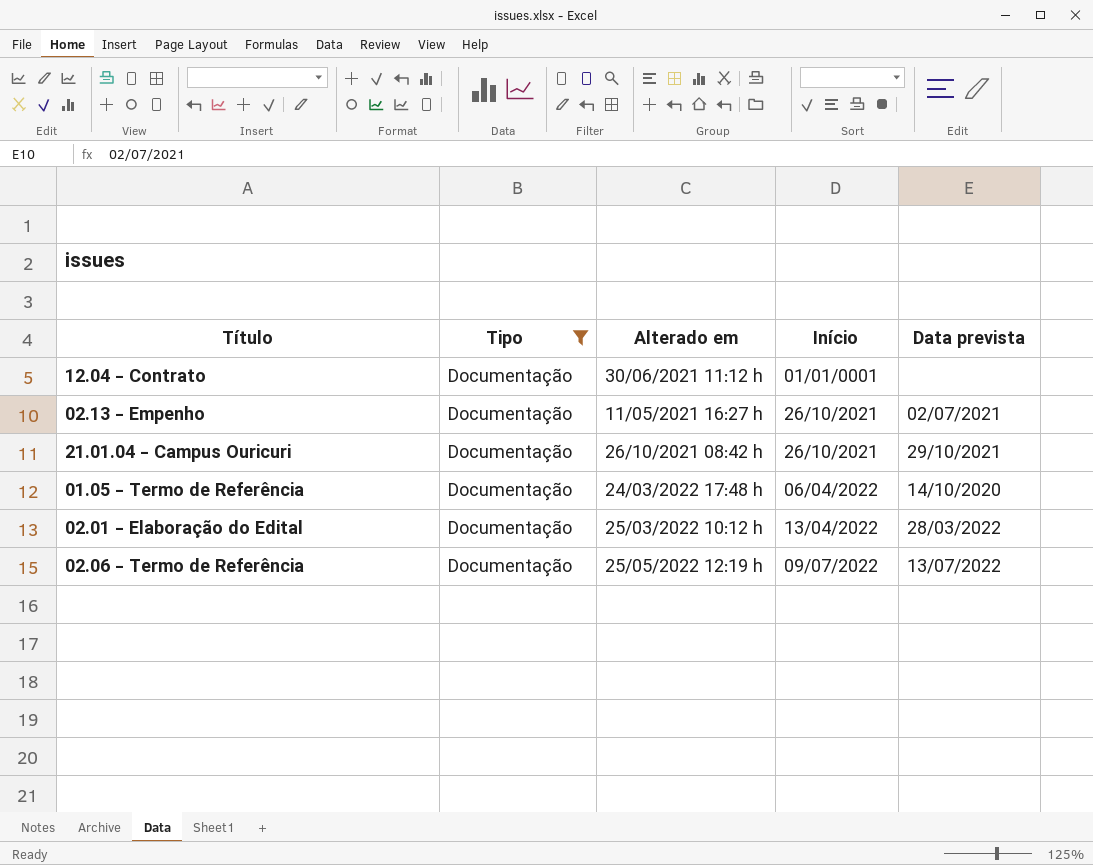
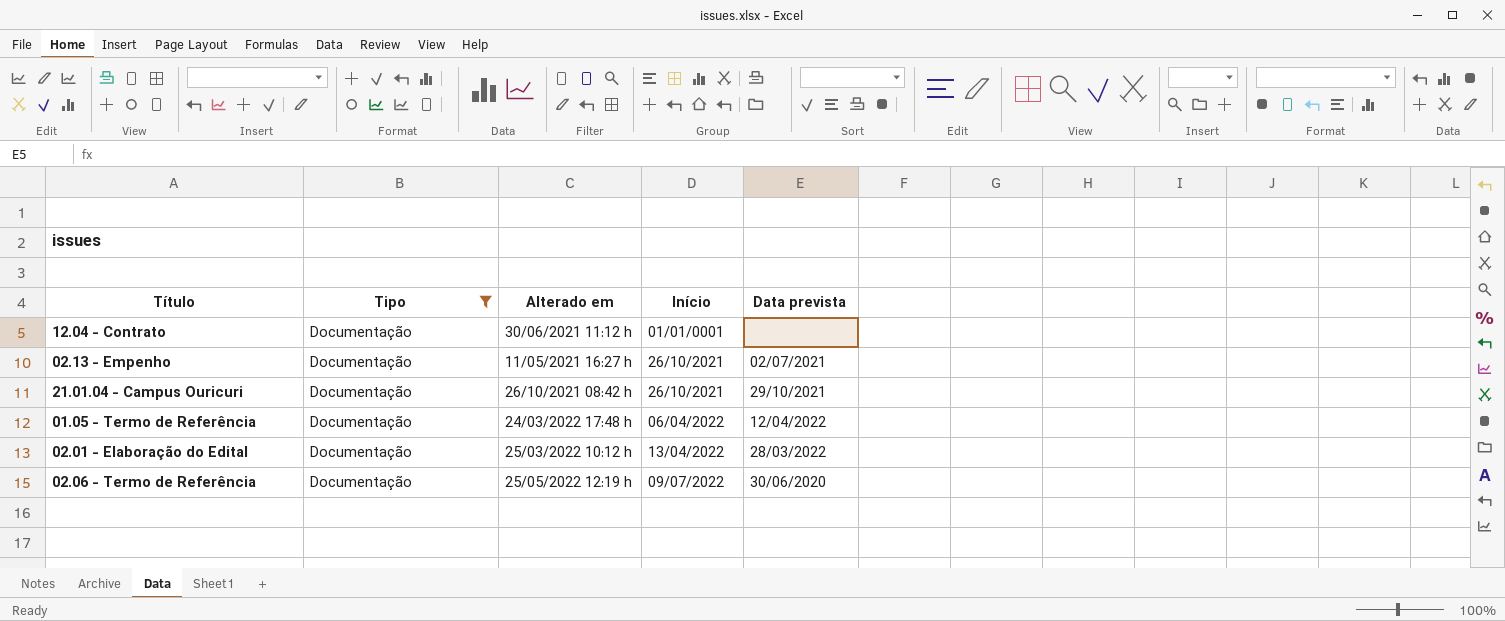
01.05 - Termo de Referência | Data prevista: 14/10/2020 -> 12/04/2022
02.06 - Termo de Referência | Data prevista: 13/07/2022 -> 30/06/2020

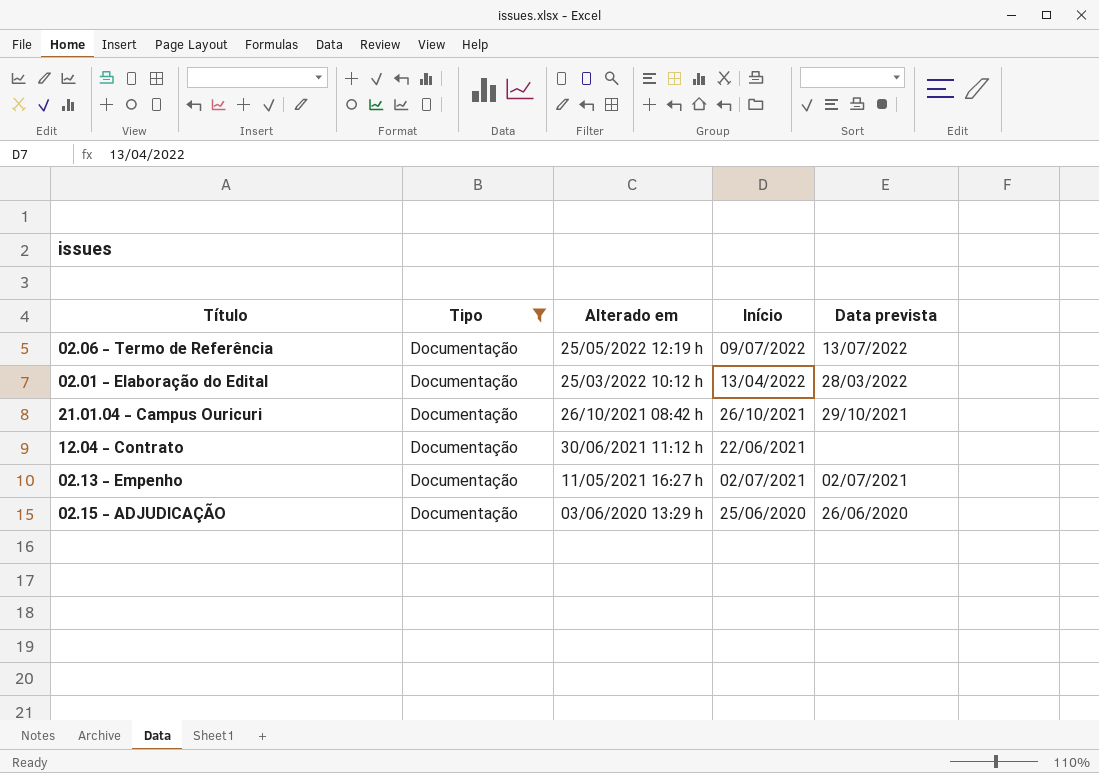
row order: Início ascending -> Alterado em descending
row 01.05 - Termo de Referência: Documentação | 24/03/2022 17:48 h | 06/04/2022 | 12/04/2022 -> none
02.06 - Termo de Referência | Data prevista: 30/06/2020 -> 13/07/2022
12.04 - Contrato | Início: 01/01/0001 -> 22/06/2021
02.13 - Empenho | Início: 26/10/2021 -> 02/07/2021
row 02.15 - ADJUDICAÇÃO: none -> Documentação | 03/06/2020 13:29 h | 25/06/2020 | 26/06/2020

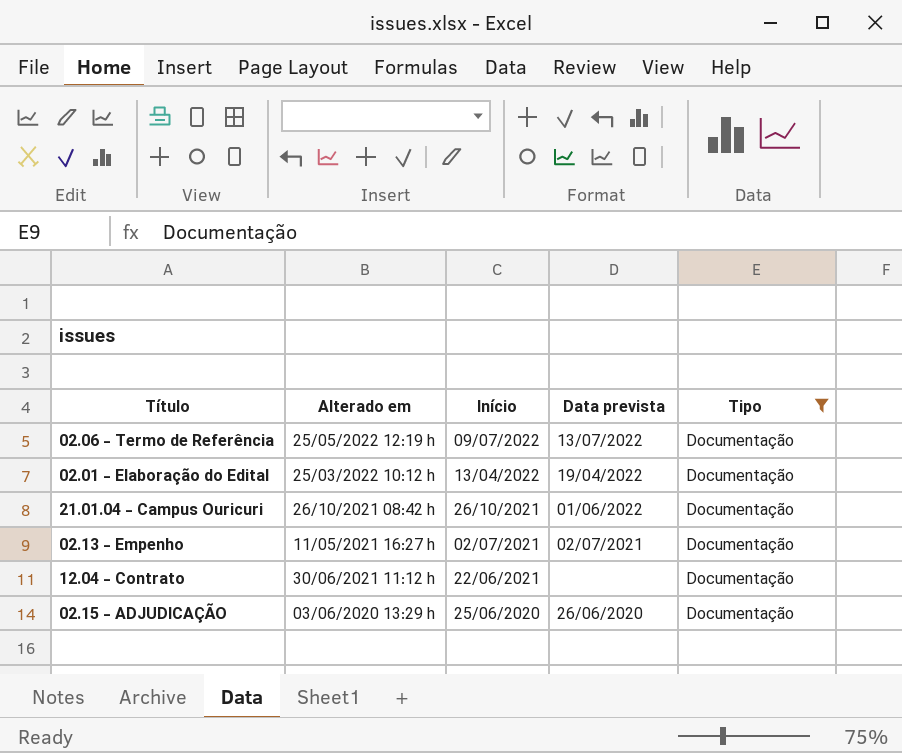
row order: Alterado em descending -> Início descending
column Tipo | position: 2 -> 5
02.01 - Elaboração do Edital | Data prevista: 28/03/2022 -> 19/04/2022
21.01.04 - Campus Ouricuri | Data prevista: 29/10/2021 -> 01/06/2022

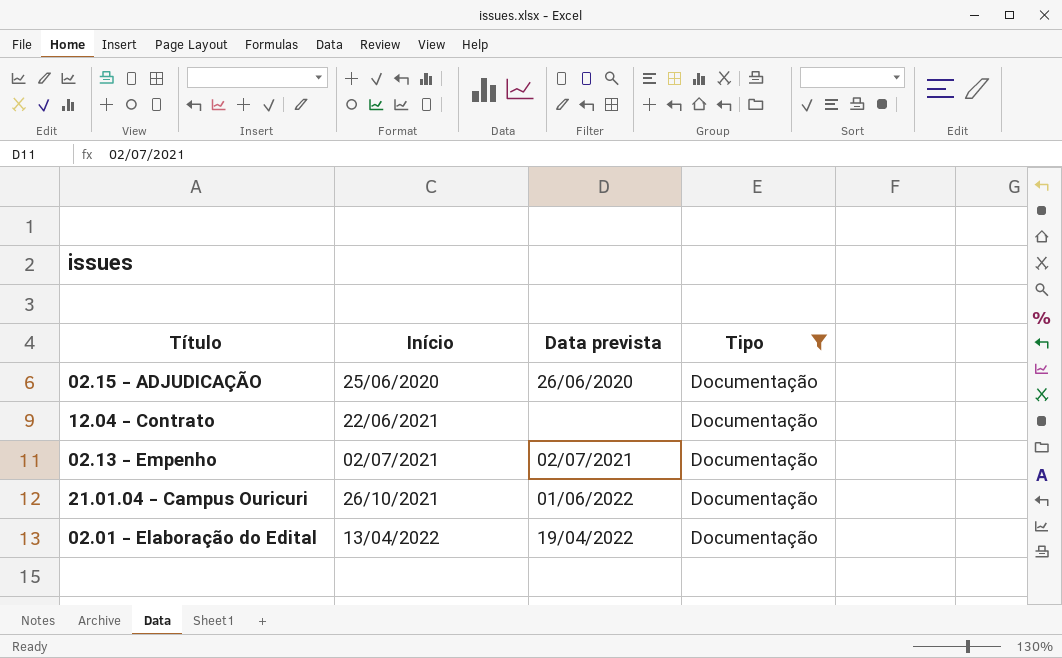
row order: Início descending -> Início ascending
column Alterado em | position: 2 -> none
row 02.06 - Termo de Referência: 25/05/2022 12:19 h | 09/07/2022 | 13/07/2022 | Documentação -> none

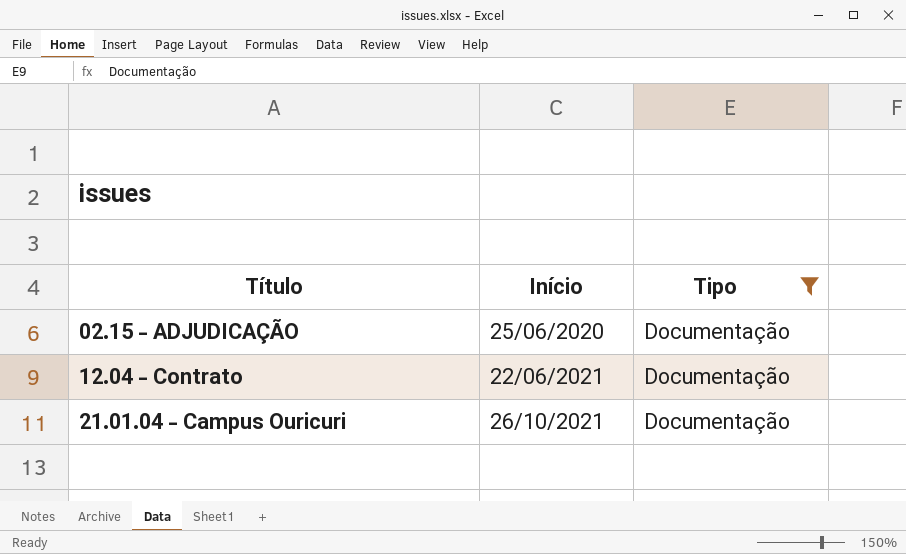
column Data prevista | position: 3 -> none
row 02.13 - Empenho: 02/07/2021 | 02/07/2021 | Documentação -> none
row 02.01 - Elaboração do Edital: 13/04/2022 | 19/04/2022 | Documentação -> none

